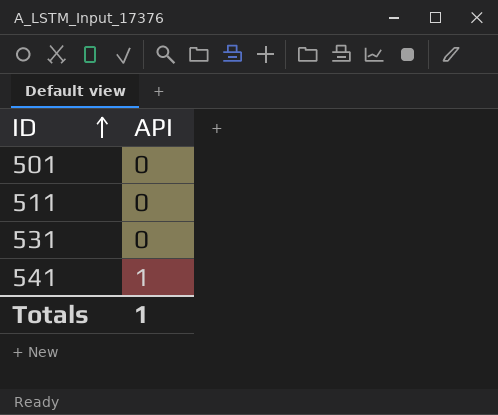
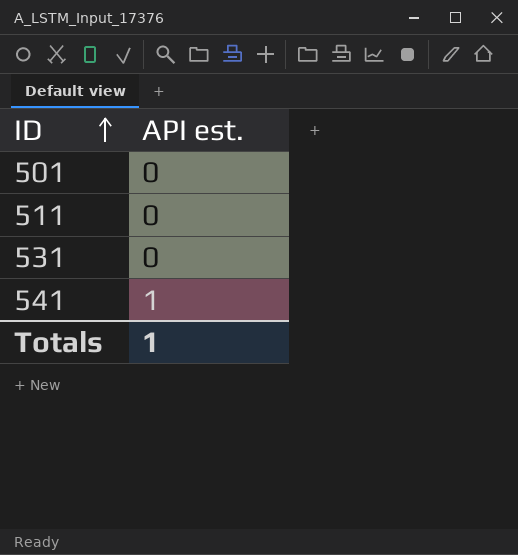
column name: API -> API est.

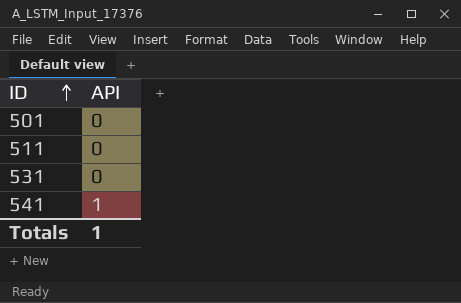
column name: API est. -> API

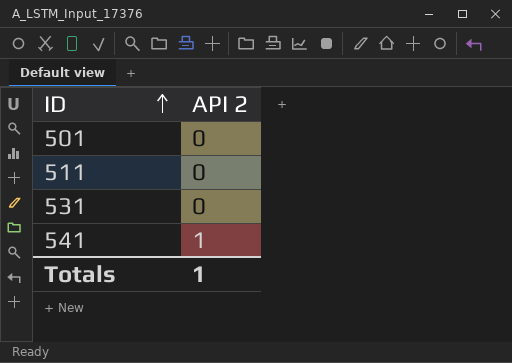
column name: API -> API 2

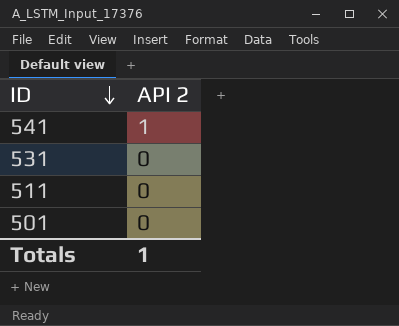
row order: ID ascending -> ID descending

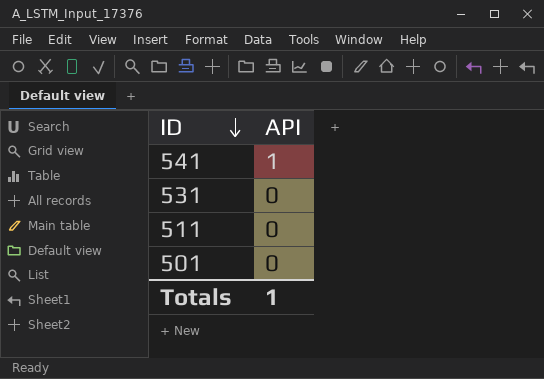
column name: API 2 -> API

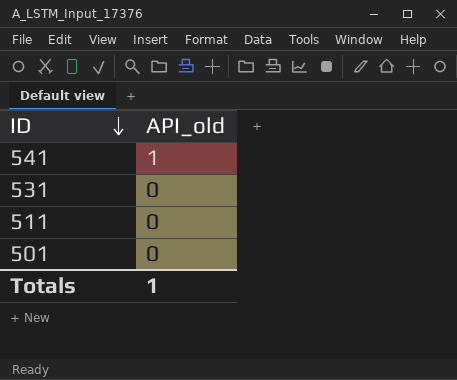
column name: API -> API_old

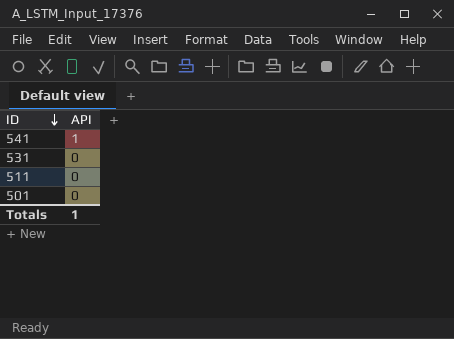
column name: API_old -> API

